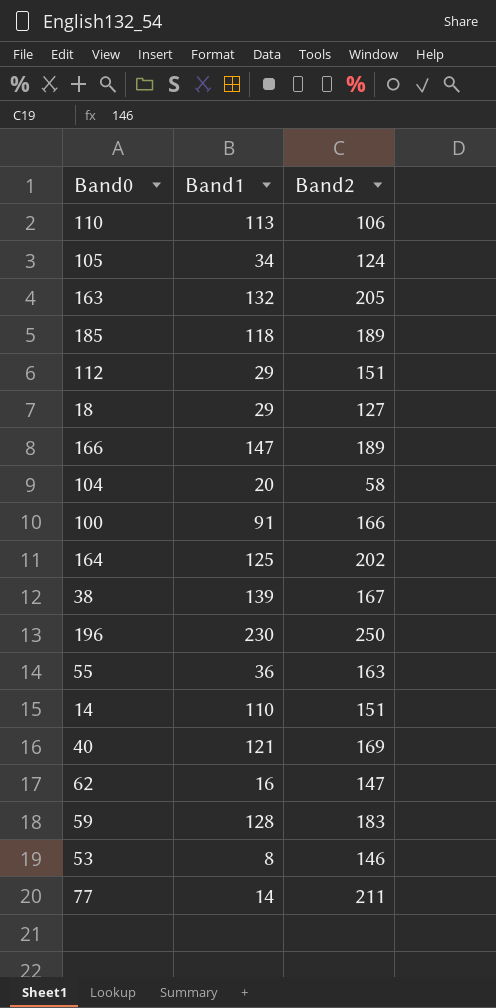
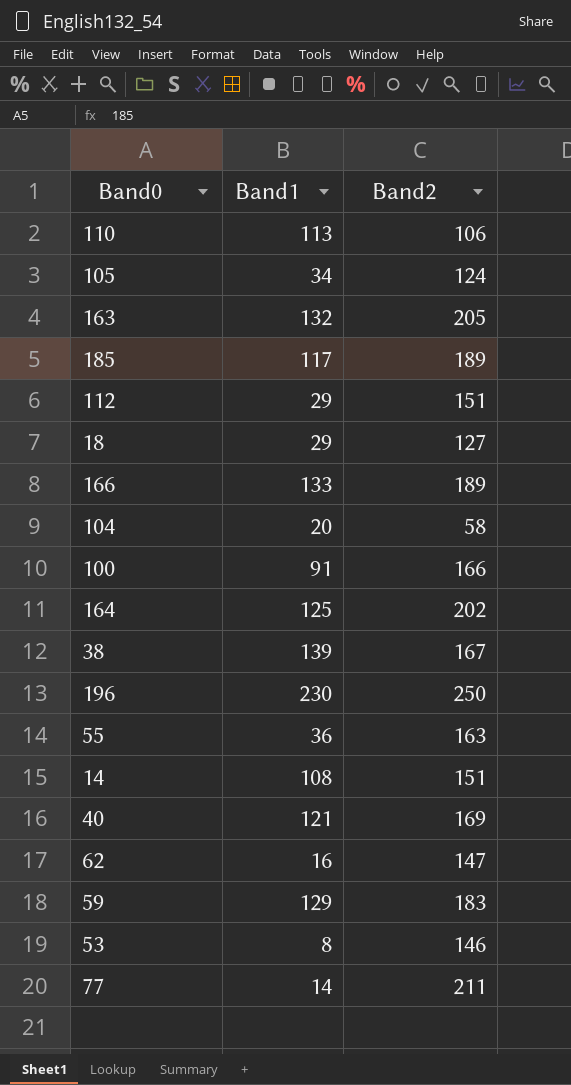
185 | Band1: 118 -> 117
166 | Band1: 147 -> 133
14 | Band1: 110 -> 108
59 | Band1: 128 -> 129

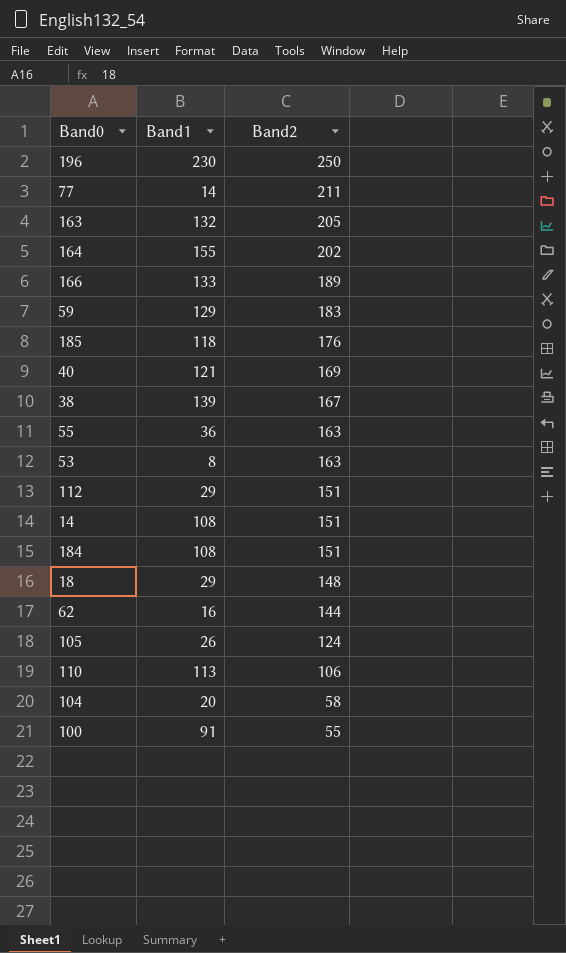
row order: none -> Band2 descending
164 | Band1: 125 -> 155
185 | Band1: 117 -> 118
185 | Band2: 189 -> 176
53 | Band2: 146 -> 163
row 184: none -> 108 | 151
18 | Band2: 127 -> 148
62 | Band2: 147 -> 144
105 | Band1: 34 -> 26
100 | Band2: 166 -> 55

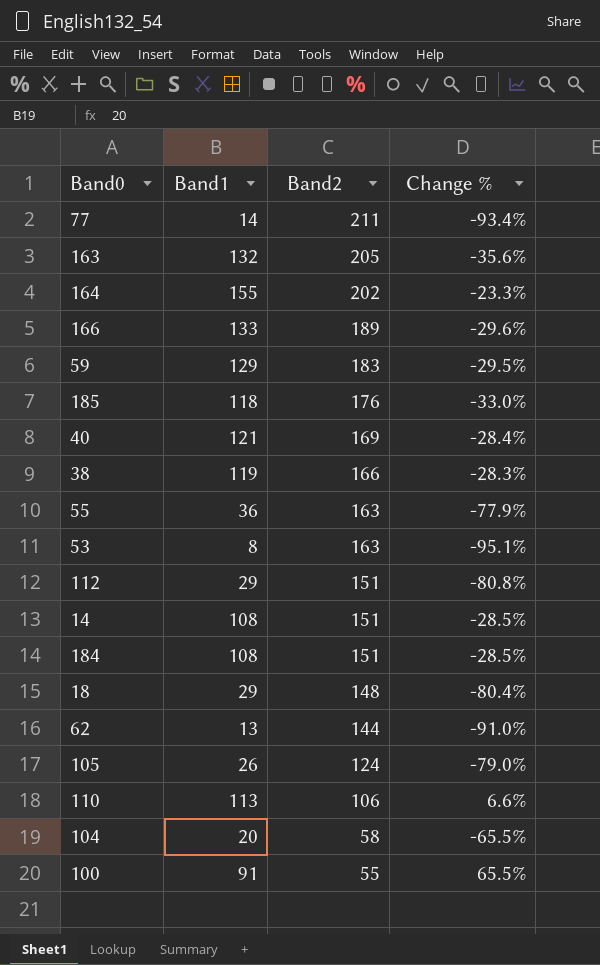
column Change % | formula: none -> ([Band1] - [Band2]) / [Band2]
row 196: 230 | 250 -> none
38 | Band1: 139 -> 119
38 | Band2: 167 -> 166
62 | Band1: 16 -> 13

